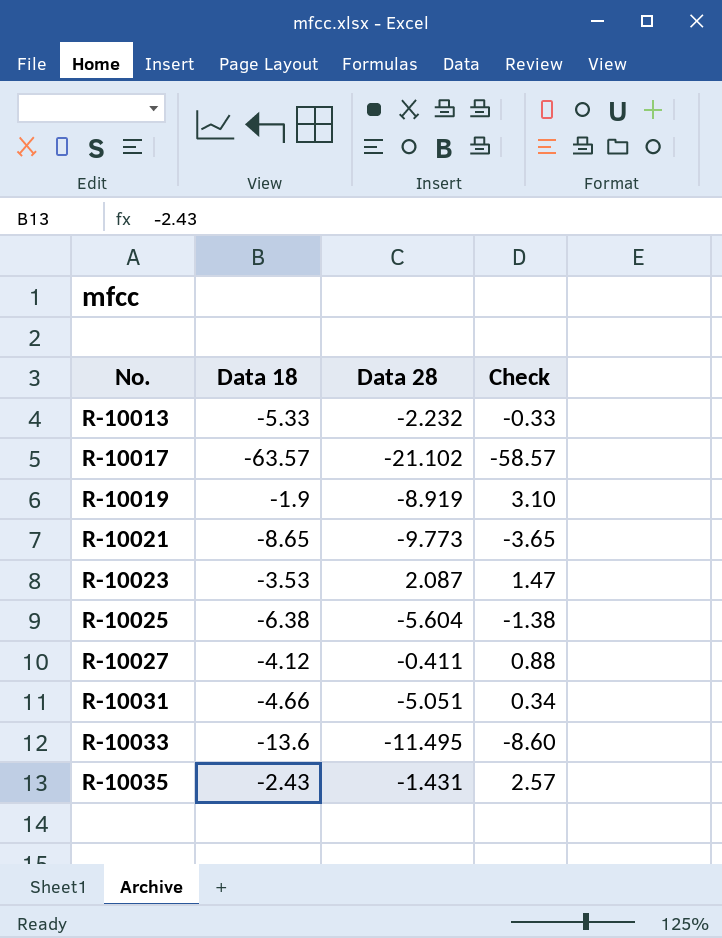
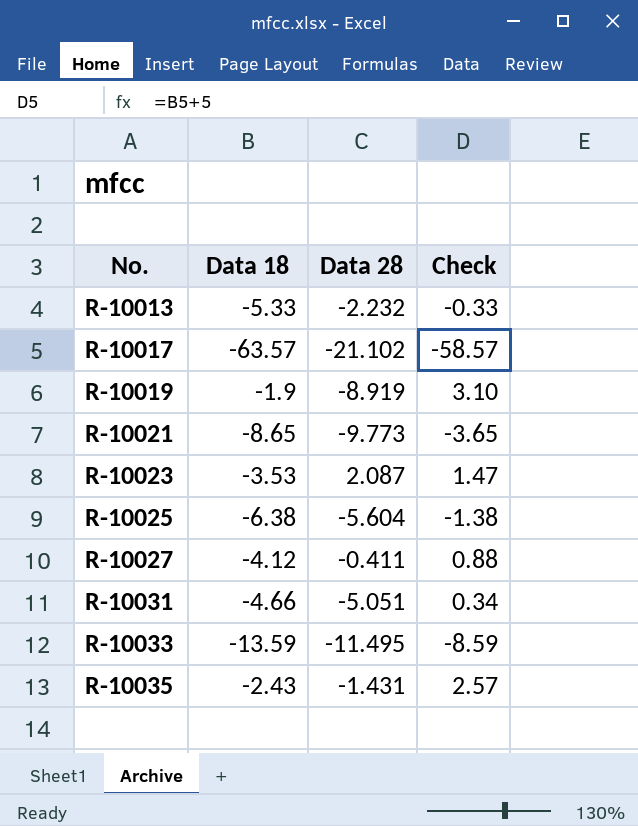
R-10033 | Data 18: -13.6 -> -13.59
R-10033 | Check: -8.60 -> -8.59

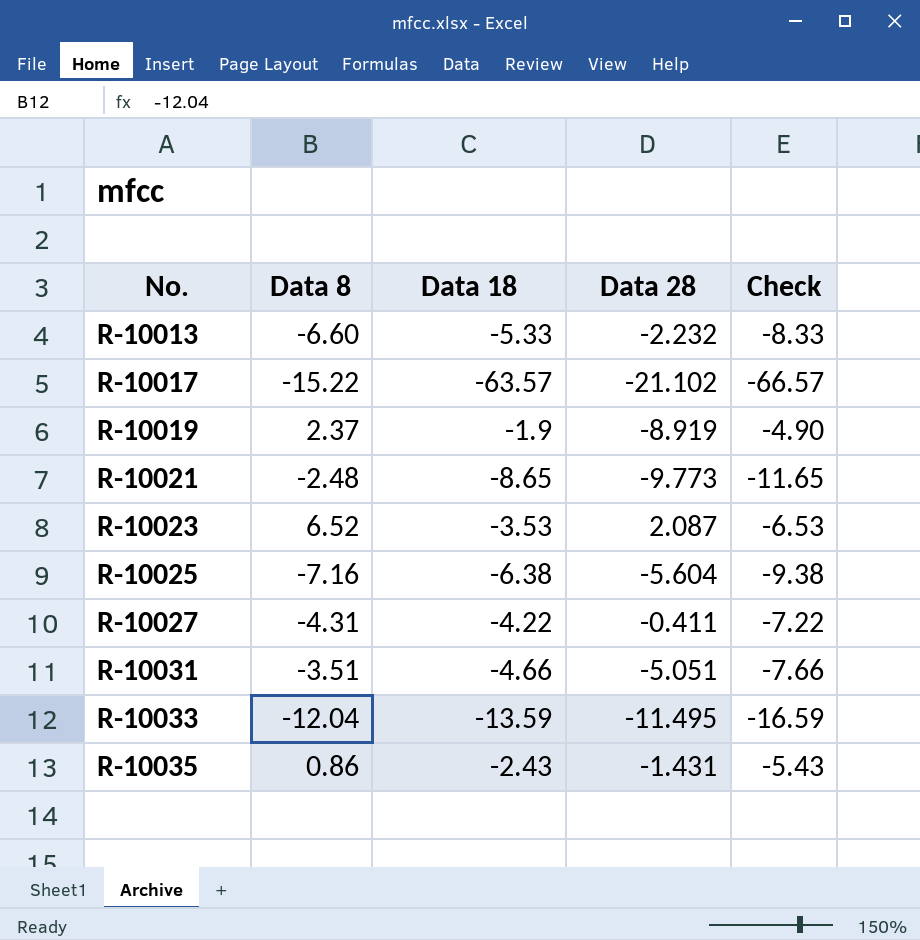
column Data 8 | position: none -> 2
column Check | formula: [Data 18] + 5 -> [Data 18] - 3
R-10027 | Data 18: -4.12 -> -4.22

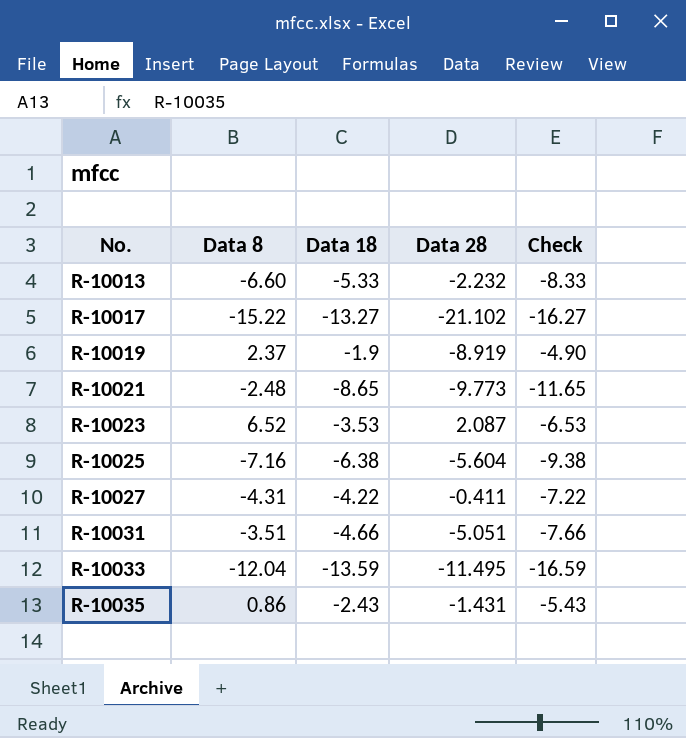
R-10017 | Data 18: -63.57 -> -13.27
R-10017 | Check: -66.57 -> -16.27

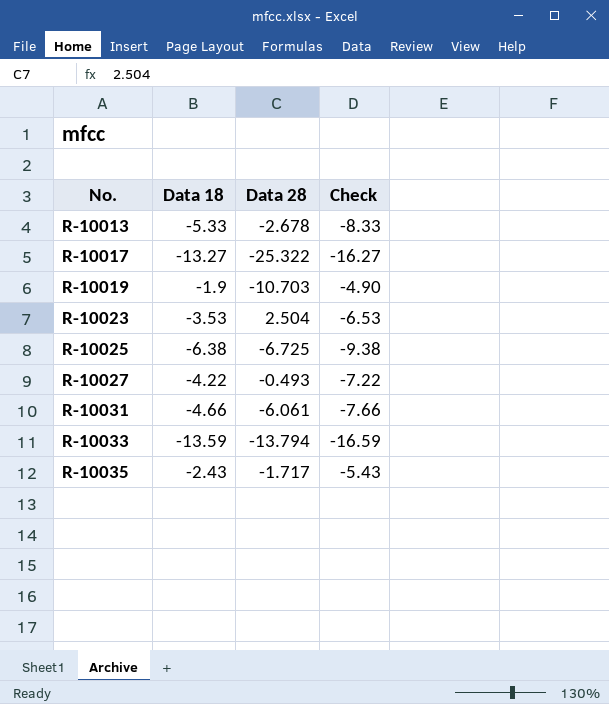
column Data 8 | position: 2 -> none
row R-10021: -2.48 | -8.65 | -9.773 | -11.65 -> none
R-10013 | Data 28: -2.232 -> -2.678
R-10017 | Data 28: -21.102 -> -25.322
R-10019 | Data 28: -8.919 -> -10.703
R-10023 | Data 28: 2.087 -> 2.504
R-10025 | Data 28: -5.604 -> -6.725
R-10027 | Data 28: -0.411 -> -0.493
R-10031 | Data 28: -5.051 -> -6.061
R-10033 | Data 28: -11.495 -> -13.794
R-10035 | Data 28: -1.431 -> -1.717

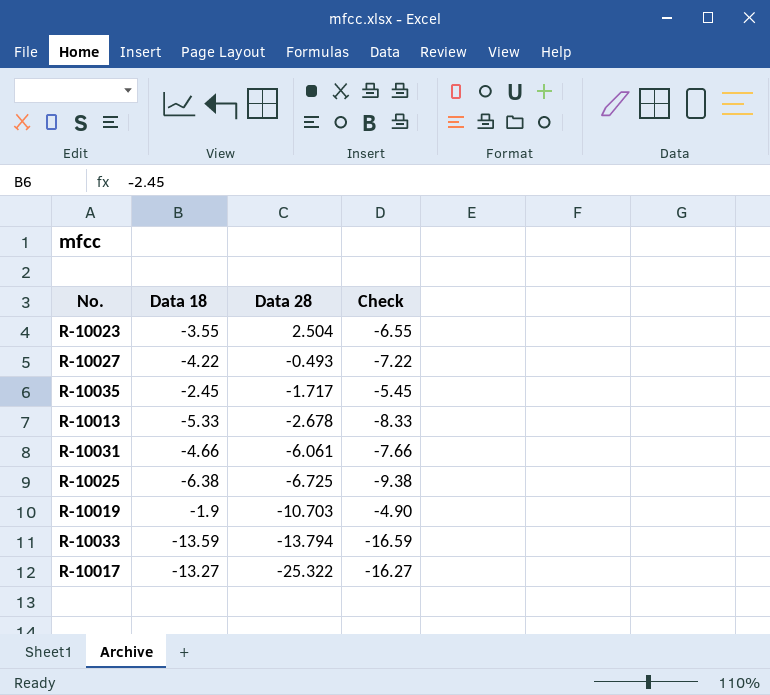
row order: No. ascending -> Data 28 descending
R-10023 | Data 18: -3.53 -> -3.55
R-10023 | Check: -6.53 -> -6.55
R-10035 | Data 18: -2.43 -> -2.45
R-10035 | Check: -5.43 -> -5.45

